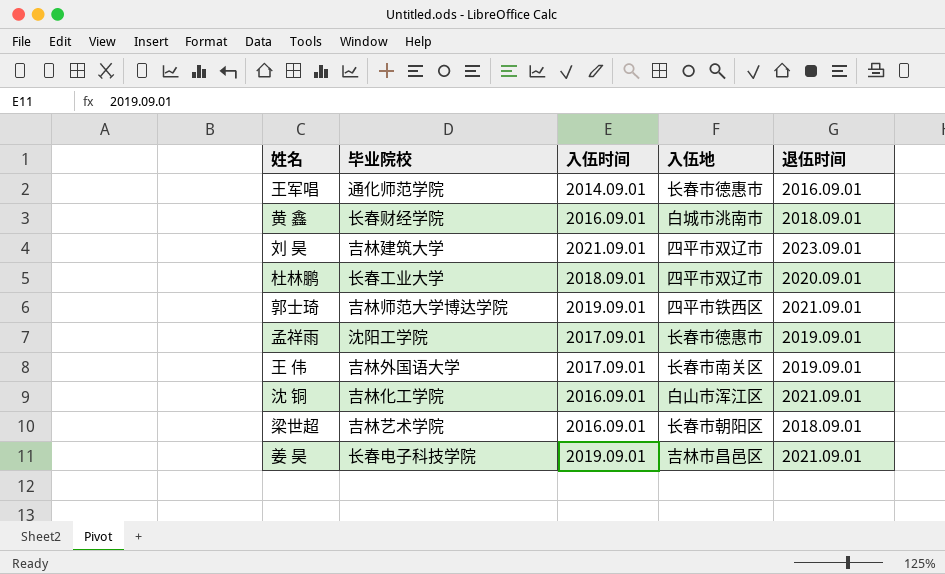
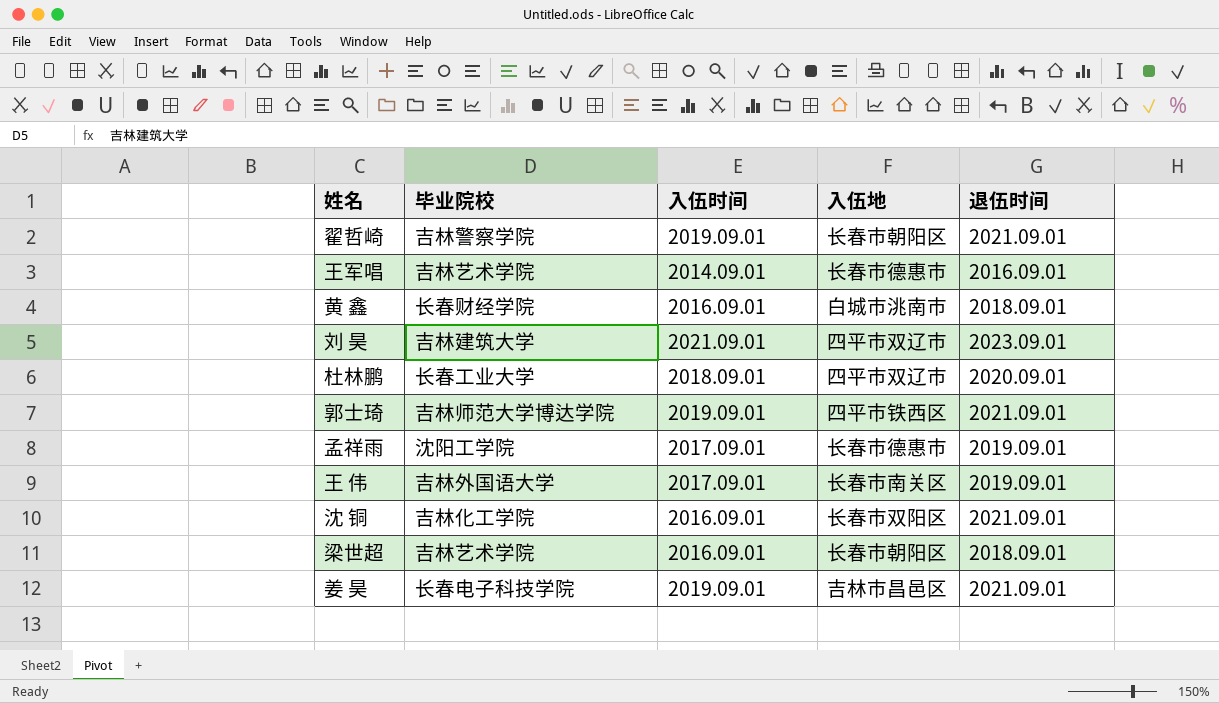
row 翟哲崎: none -> 吉林警察学院 | 2019.09.01 | 长春市朝阳区 | 2021.09.01
王军唱 | 毕业院校: 通化师范学院 -> 吉林艺术学院
沈 铜 | 入伍地: 白山市浑江区 -> 长春市双阳区

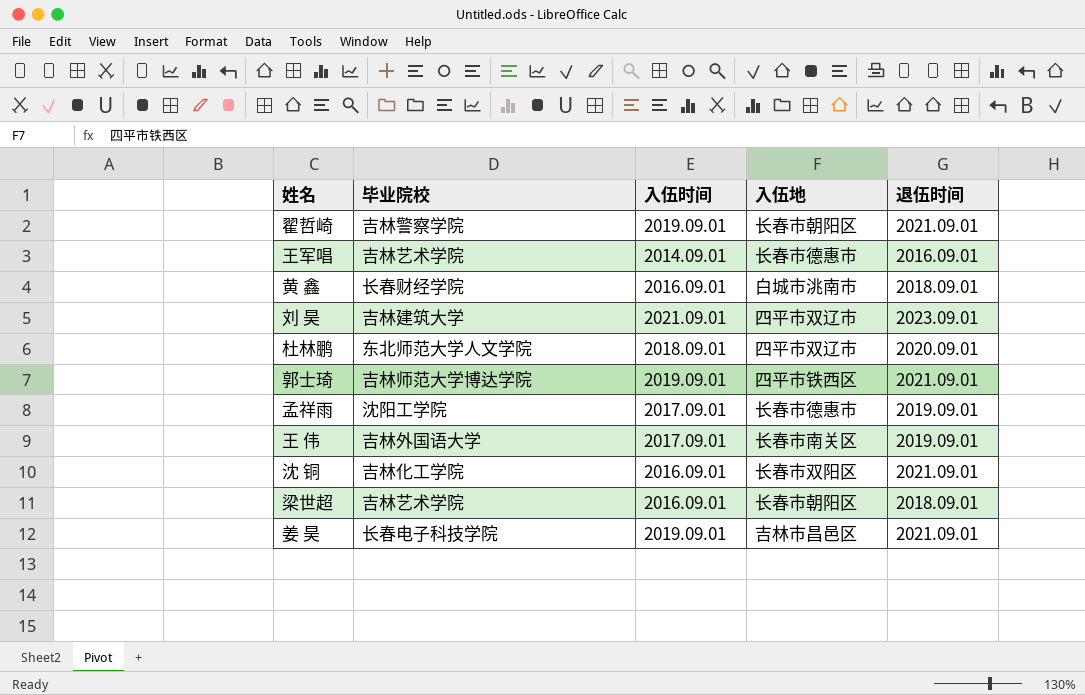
杜林鹏 | 毕业院校: 长春工业大学 -> 东北师范大学人文学院

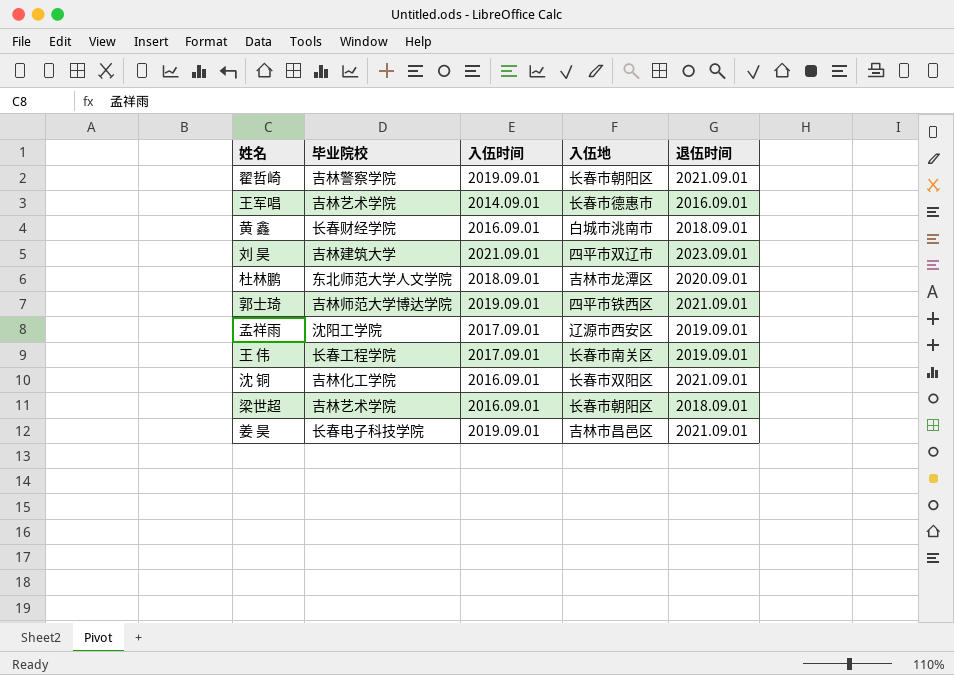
杜林鹏 | 入伍地: 四平市双辽市 -> 吉林市龙潭区
孟祥雨 | 入伍地: 长春市德惠市 -> 辽源市西安区
王 伟 | 毕业院校: 吉林外国语大学 -> 长春工程学院

